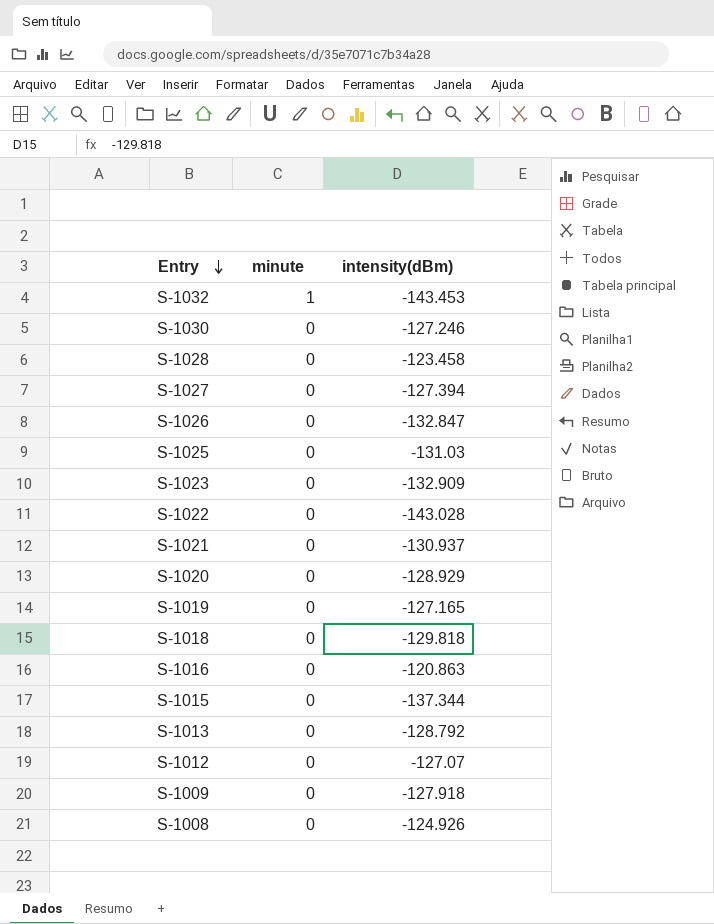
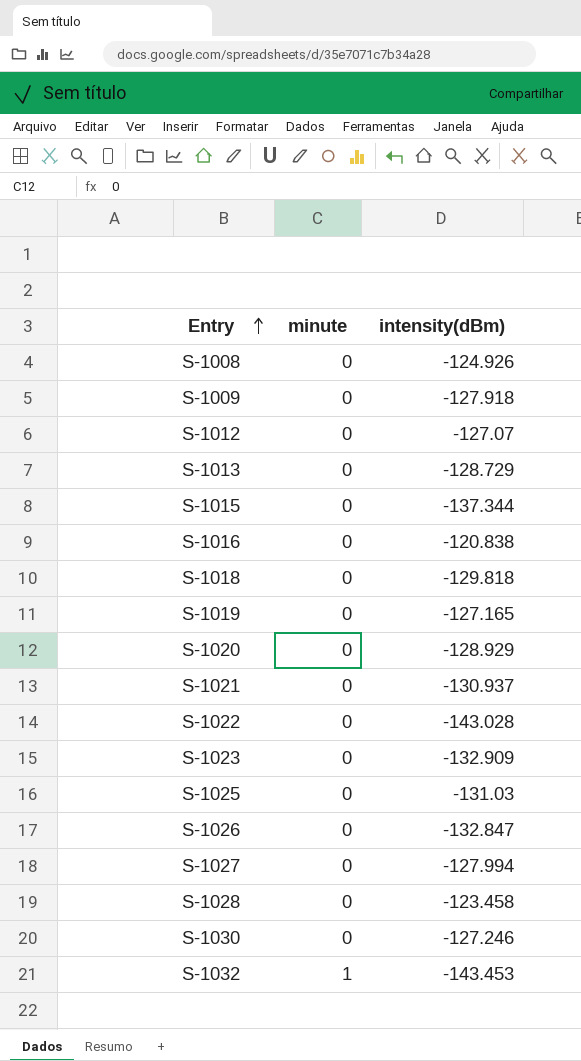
row order: Entry descending -> Entry ascending
S-1013 | intensity(dBm): -128.792 -> -128.729
S-1016 | intensity(dBm): -120.863 -> -120.838
S-1027 | intensity(dBm): -127.394 -> -127.994

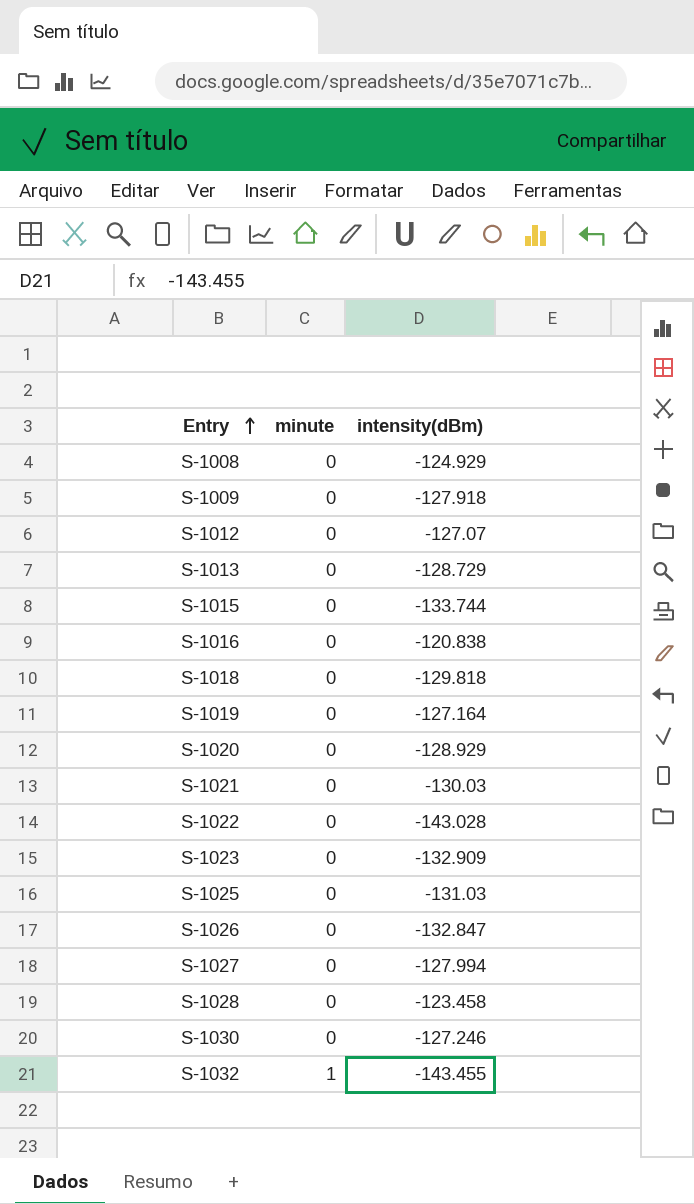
S-1008 | intensity(dBm): -124.926 -> -124.929
S-1015 | intensity(dBm): -137.344 -> -133.744
S-1019 | intensity(dBm): -127.165 -> -127.164
S-1021 | intensity(dBm): -130.937 -> -130.03
S-1032 | intensity(dBm): -143.453 -> -143.455

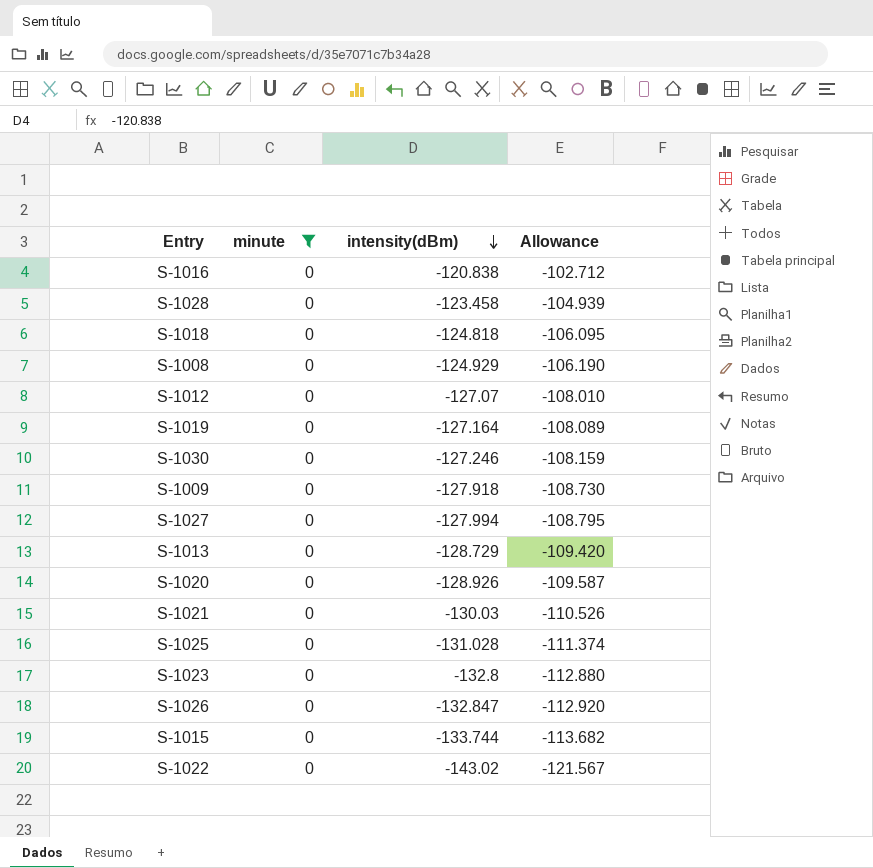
filter: none -> minute = 0
row order: Entry ascending -> intensity(dBm) descending
column Allowance | formula: none -> [intensity(dBm)] * 0.85
S-1018 | intensity(dBm): -129.818 -> -124.818
S-1020 | intensity(dBm): -128.929 -> -128.926
S-1025 | intensity(dBm): -131.03 -> -131.028
S-1023 | intensity(dBm): -132.909 -> -132.8
S-1022 | intensity(dBm): -143.028 -> -143.02

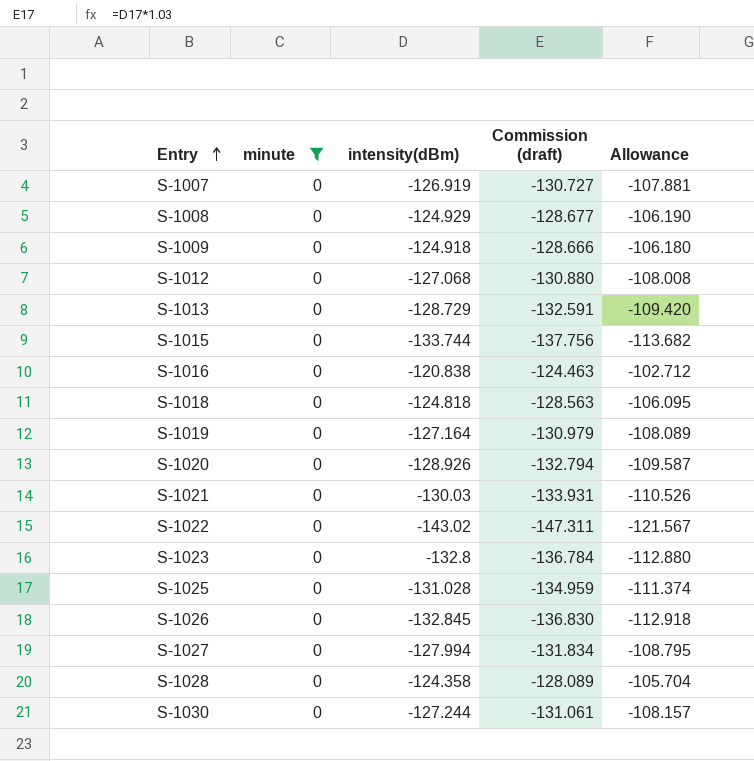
row order: intensity(dBm) descending -> Entry ascending
column Commission (draft) | formula: none -> [intensity(dBm)] * 1.03
row S-1007: none -> 0 | -126.919 | -130.727 | -107.881
S-1009 | intensity(dBm): -127.918 -> -124.918
S-1009 | Allowance: -108.730 -> -106.180
S-1012 | intensity(dBm): -127.07 -> -127.068
S-1012 | Allowance: -108.010 -> -108.008
S-1026 | intensity(dBm): -132.847 -> -132.845
S-1026 | Allowance: -112.920 -> -112.918
S-1028 | intensity(dBm): -123.458 -> -124.358
S-1028 | Allowance: -104.939 -> -105.704
S-1030 | intensity(dBm): -127.246 -> -127.244
S-1030 | Allowance: -108.159 -> -108.157

